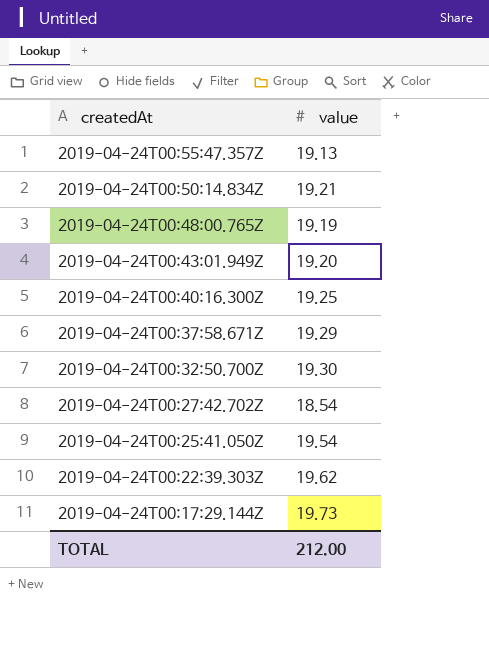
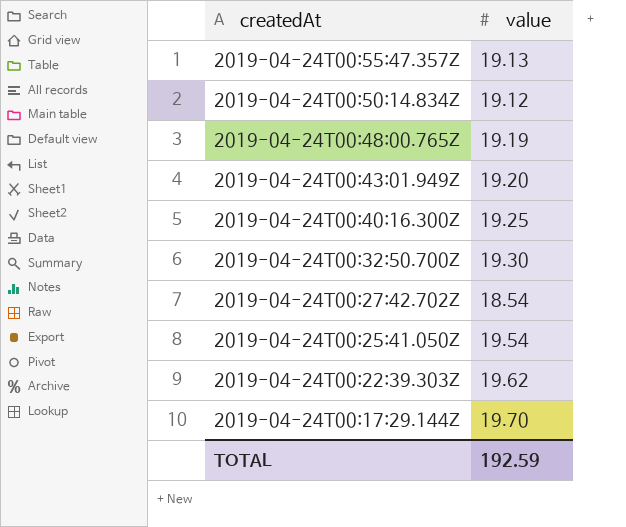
row 2019-04-24T00:37:58.671Z: 19.29 -> none
2019-04-24T00:50:14.834Z | value: 19.21 -> 19.12
2019-04-24T00:17:29.144Z | value: 19.73 -> 19.70
TOTAL | value: 212.00 -> 192.59

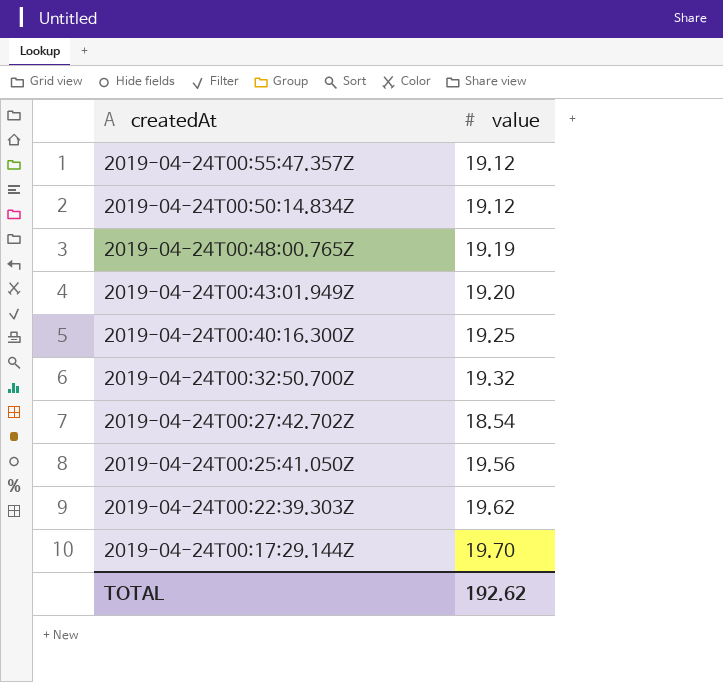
2019-04-24T00:55:47.357Z | value: 19.13 -> 19.12
2019-04-24T00:32:50.700Z | value: 19.30 -> 19.32
2019-04-24T00:25:41.050Z | value: 19.54 -> 19.56
TOTAL | value: 192.59 -> 192.62

